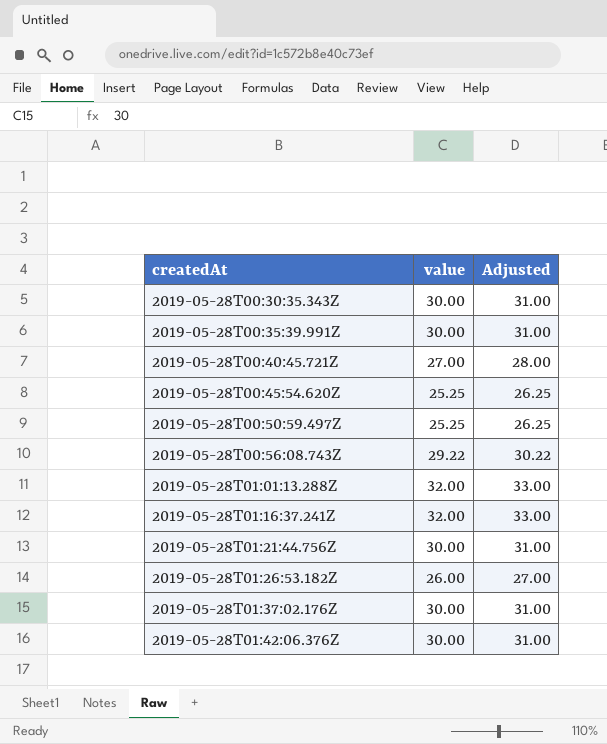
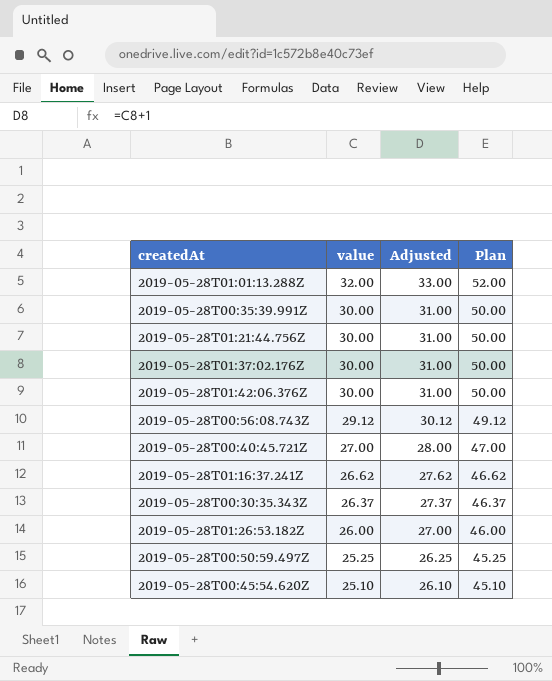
row order: createdAt ascending -> value descending
column Plan | formula: none -> [value] + 20
2019-05-28T00:56:08.743Z | value: 29.22 -> 29.12
2019-05-28T00:56:08.743Z | Adjusted: 30.22 -> 30.12
2019-05-28T01:16:37.241Z | value: 32.00 -> 26.62
2019-05-28T01:16:37.241Z | Adjusted: 33.00 -> 27.62
2019-05-28T00:30:35.343Z | value: 30.00 -> 26.37
2019-05-28T00:30:35.343Z | Adjusted: 31.00 -> 27.37
2019-05-28T00:45:54.620Z | value: 25.25 -> 25.10
2019-05-28T00:45:54.620Z | Adjusted: 26.25 -> 26.10

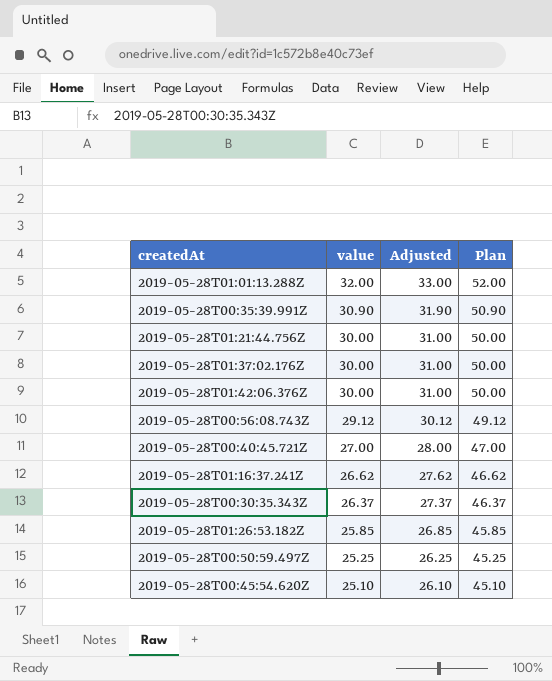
2019-05-28T00:35:39.991Z | value: 30.00 -> 30.90
2019-05-28T00:35:39.991Z | Adjusted: 31.00 -> 31.90
2019-05-28T00:35:39.991Z | Plan: 50.00 -> 50.90
2019-05-28T01:26:53.182Z | value: 26.00 -> 25.85
2019-05-28T01:26:53.182Z | Adjusted: 27.00 -> 26.85
2019-05-28T01:26:53.182Z | Plan: 46.00 -> 45.85

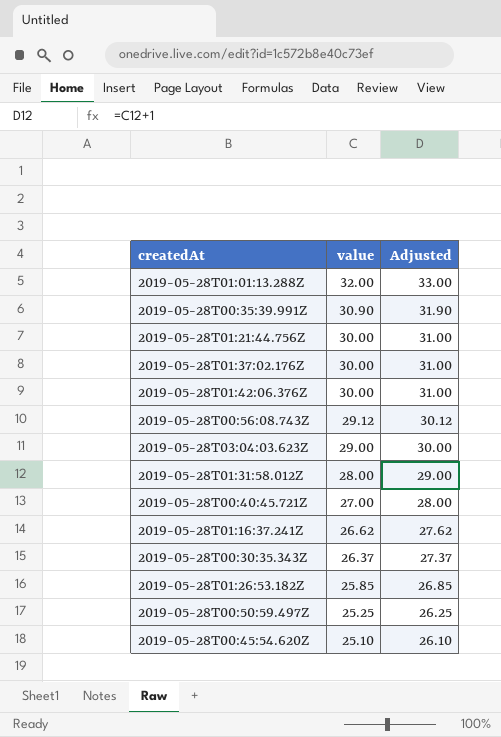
column Plan | formula: [value] + 20 -> none
row 2019-05-28T03:04:03.623Z: none -> 29.00 | 30.00
row 2019-05-28T01:31:58.012Z: none -> 28.00 | 29.00

